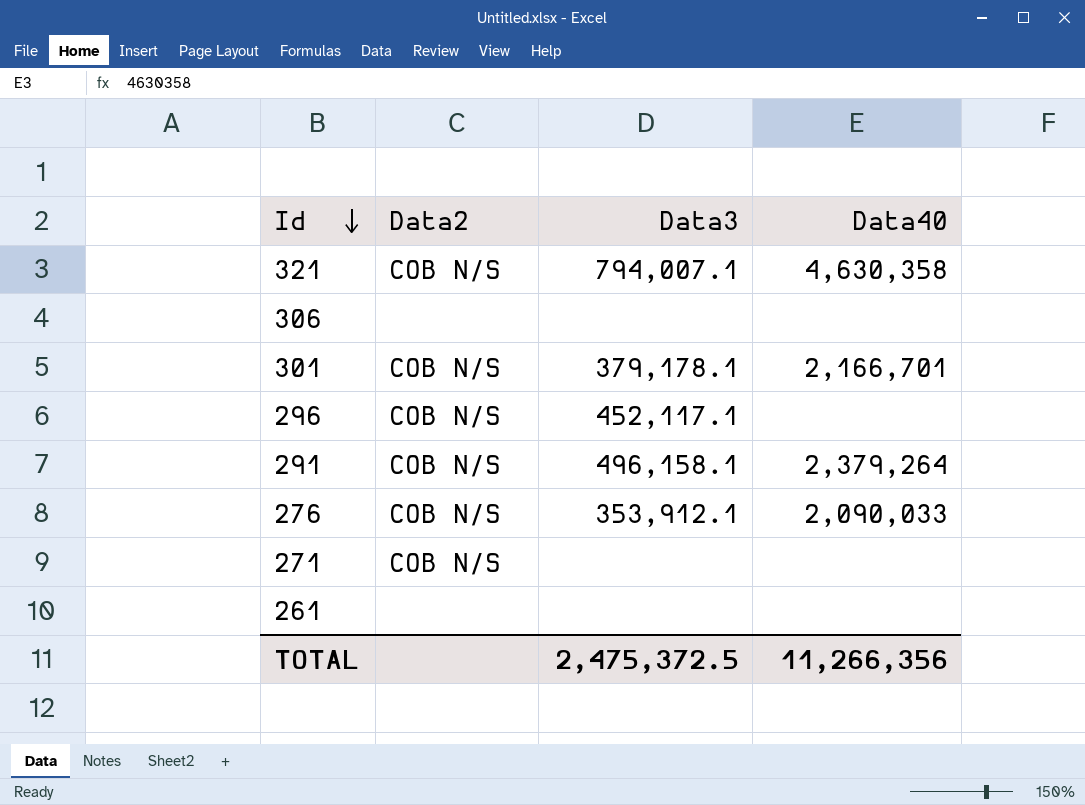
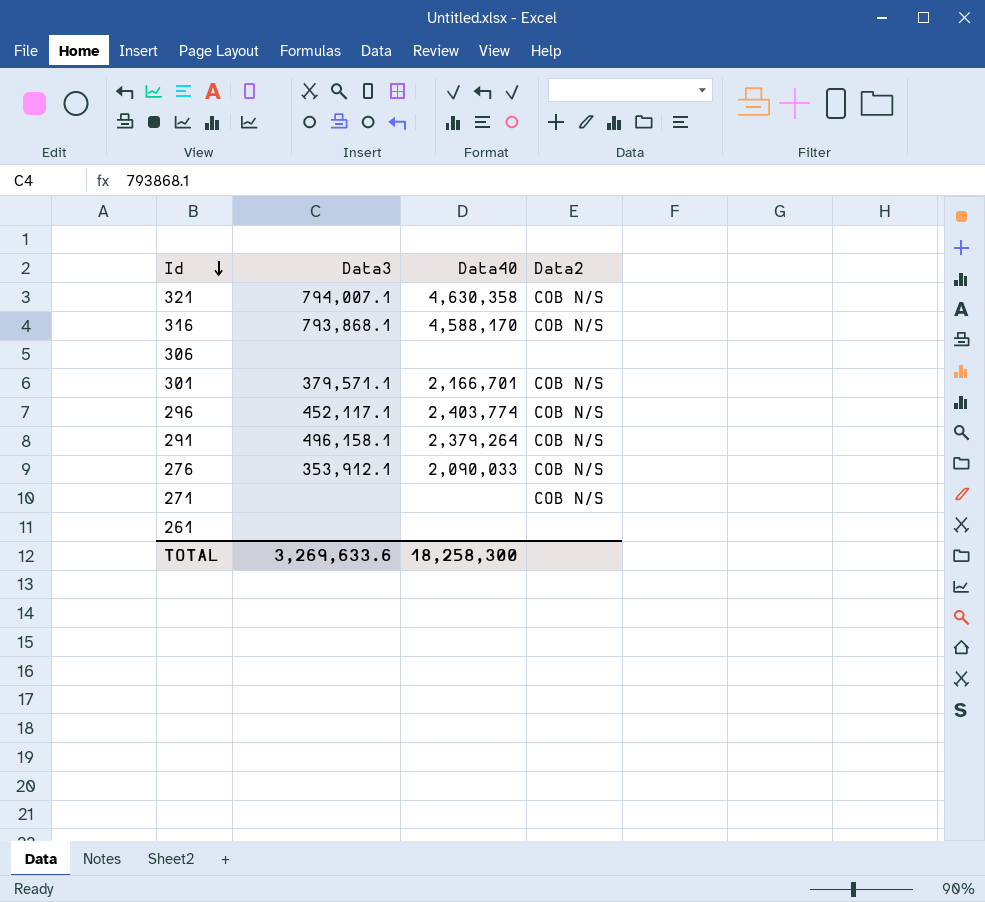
column Data2 | position: 2 -> 4
row 316: none -> 793,868.1 | 4,588,170 | COB N/S
301 | Data3: 379,178.1 -> 379,571.1
296 | Data40: none -> 2,403,774
TOTAL | Data3: 2,475,372.5 -> 3,269,633.6
TOTAL | Data40: 11,266,356 -> 18,258,300

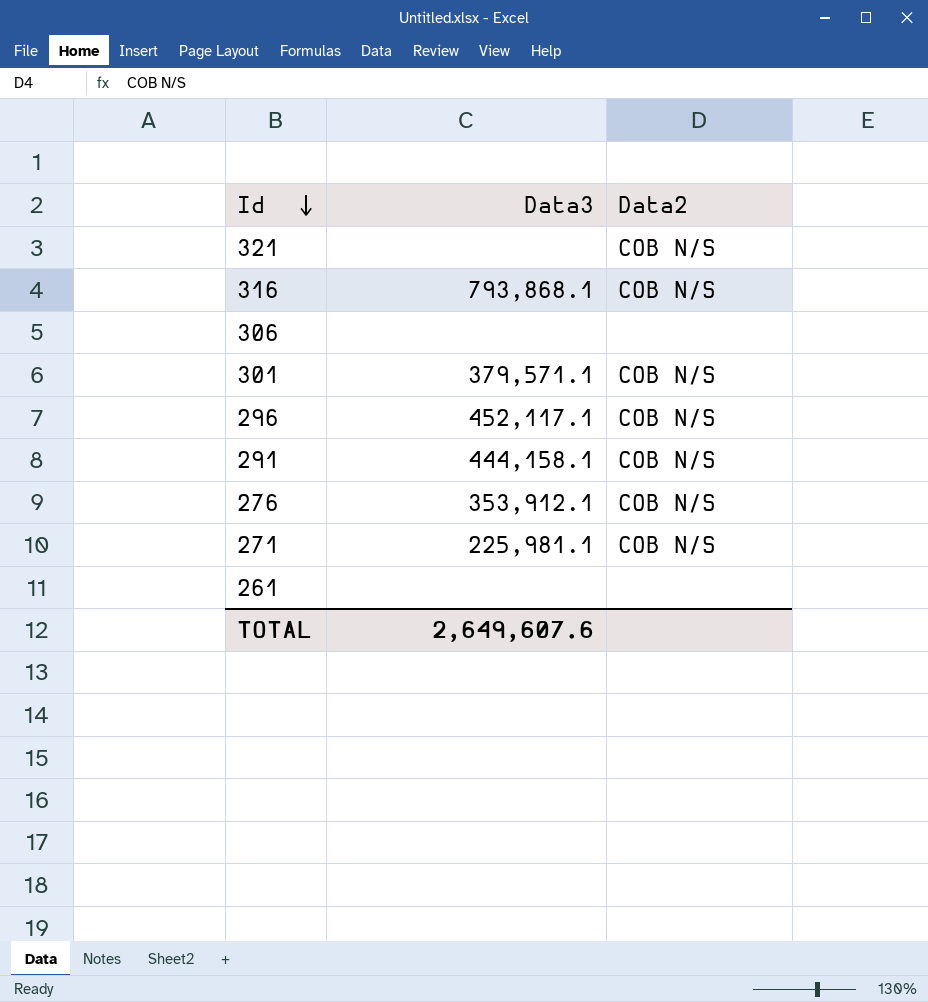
column Data40 | position: 3 -> none
321 | Data3: 794,007.1 -> none
291 | Data3: 496,158.1 -> 444,158.1
271 | Data3: none -> 225,981.1
TOTAL | Data3: 3,269,633.6 -> 2,649,607.6

